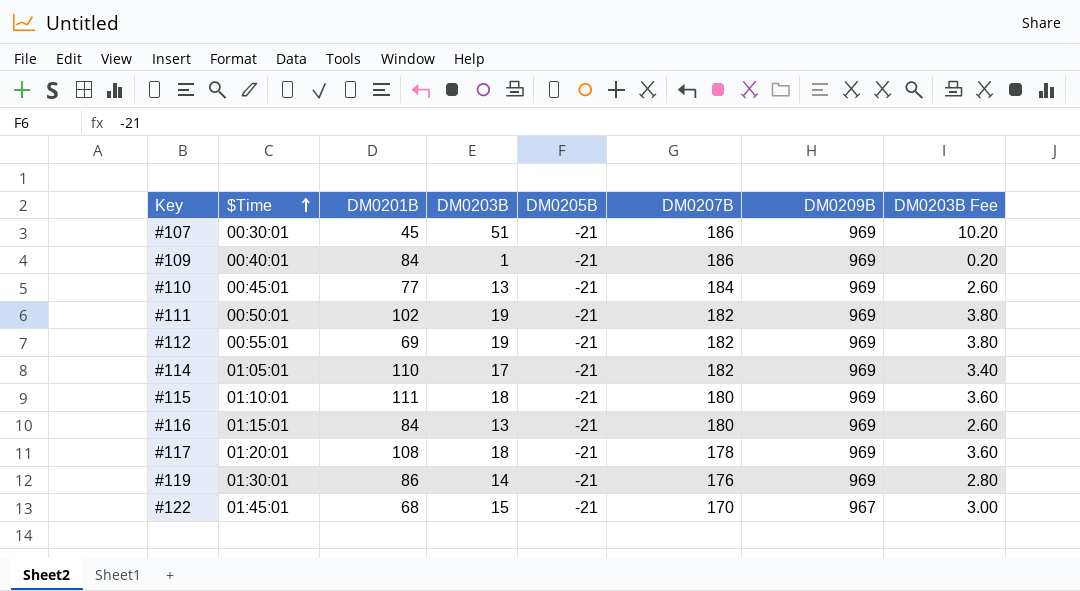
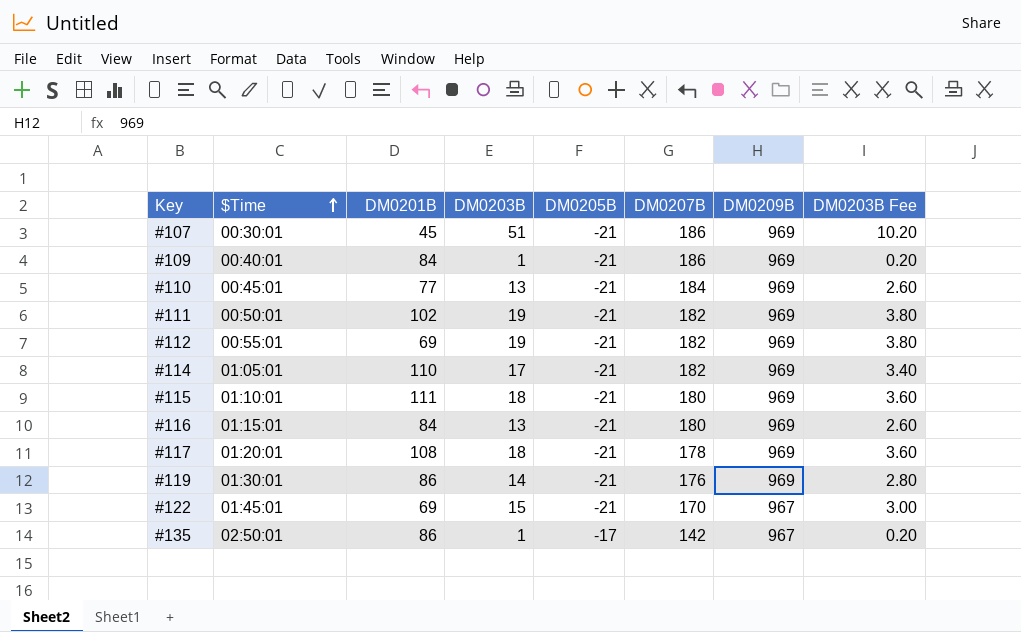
#122 | DM0201B: 68 -> 69
row #135: none -> 02:50:01 | 86 | 1 | -17 | 142 | 967 | 0.20

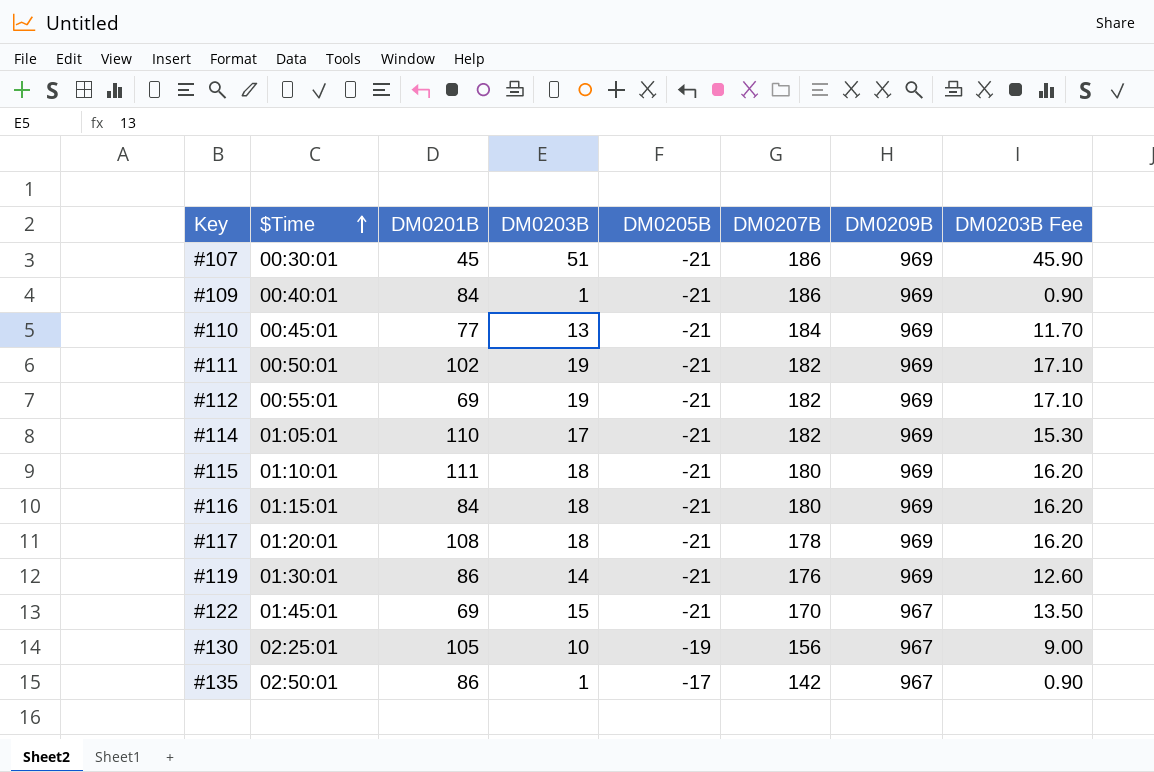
column DM0203B Fee | formula: [DM0203B] * 0.2 -> [DM0203B] * 0.9
#116 | DM0203B: 13 -> 18
row #130: none -> 02:25:01 | 105 | 10 | -19 | 156 | 967 | 9.00

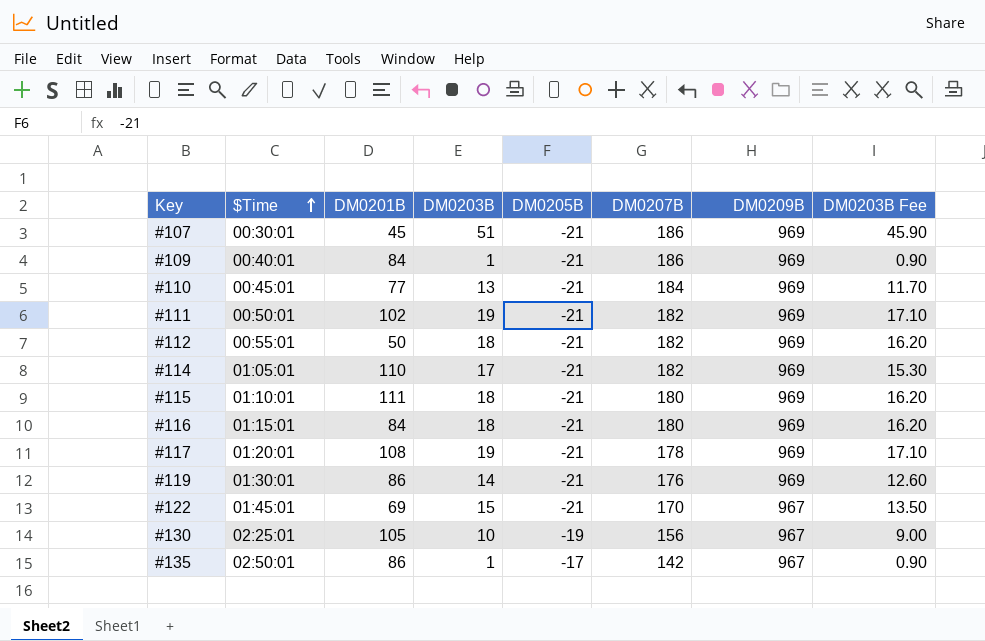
#112 | DM0201B: 69 -> 50
#112 | DM0203B: 19 -> 18
#112 | DM0203B Fee: 17.10 -> 16.20
#117 | DM0203B: 18 -> 19
#117 | DM0203B Fee: 16.20 -> 17.10

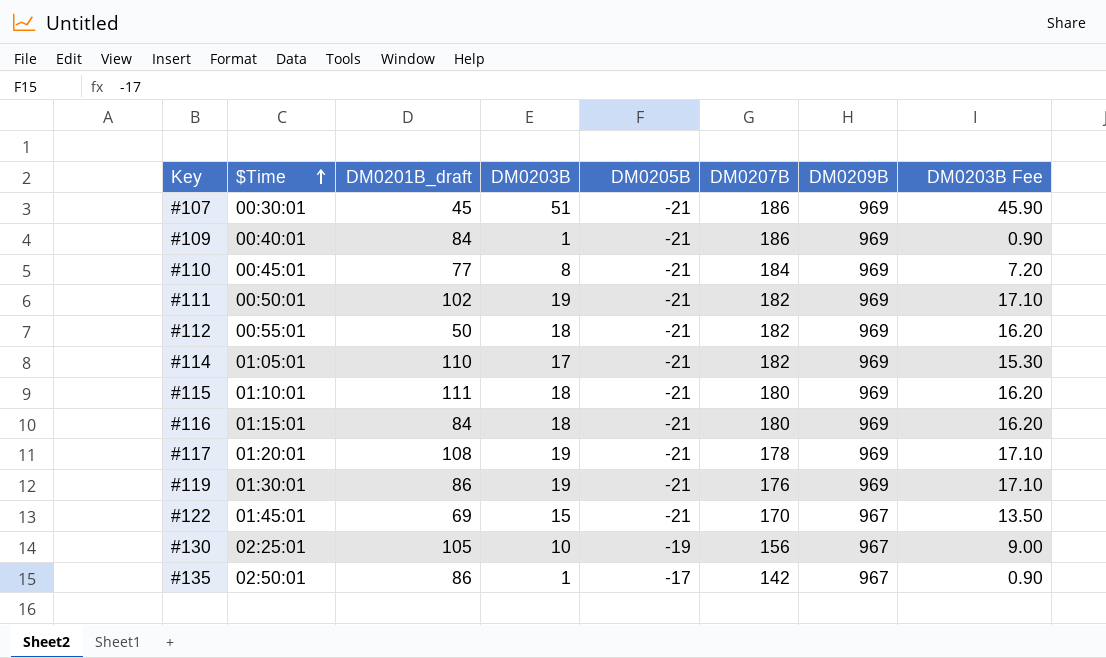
column name: DM0201B -> DM0201B_draft
#110 | DM0203B: 13 -> 8
#110 | DM0203B Fee: 11.70 -> 7.20
#119 | DM0203B: 14 -> 19
#119 | DM0203B Fee: 12.60 -> 17.10

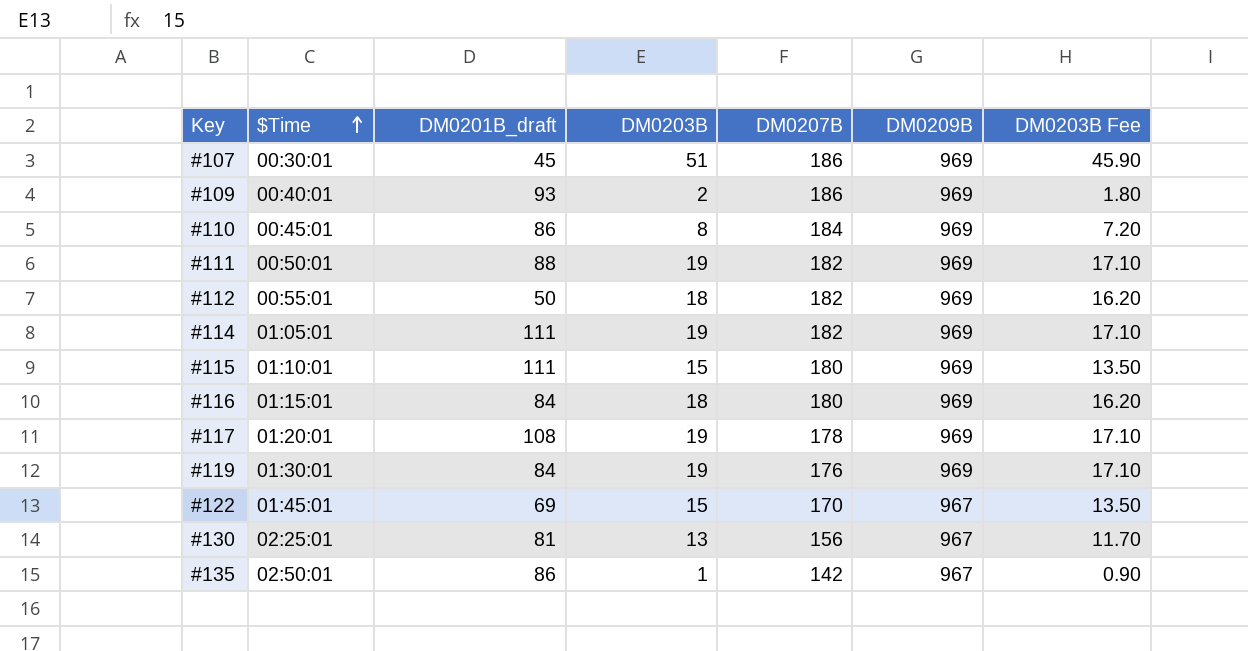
column DM0205B | position: 5 -> none
#109 | DM0201B_draft: 84 -> 93
#109 | DM0203B: 1 -> 2
#109 | DM0203B Fee: 0.90 -> 1.80
#110 | DM0201B_draft: 77 -> 86
#111 | DM0201B_draft: 102 -> 88
#114 | DM0201B_draft: 110 -> 111
#114 | DM0203B: 17 -> 19
#114 | DM0203B Fee: 15.30 -> 17.10
#115 | DM0203B: 18 -> 15
#115 | DM0203B Fee: 16.20 -> 13.50
#119 | DM0201B_draft: 86 -> 84
#130 | DM0201B_draft: 105 -> 81
#130 | DM0203B: 10 -> 13
#130 | DM0203B Fee: 9.00 -> 11.70

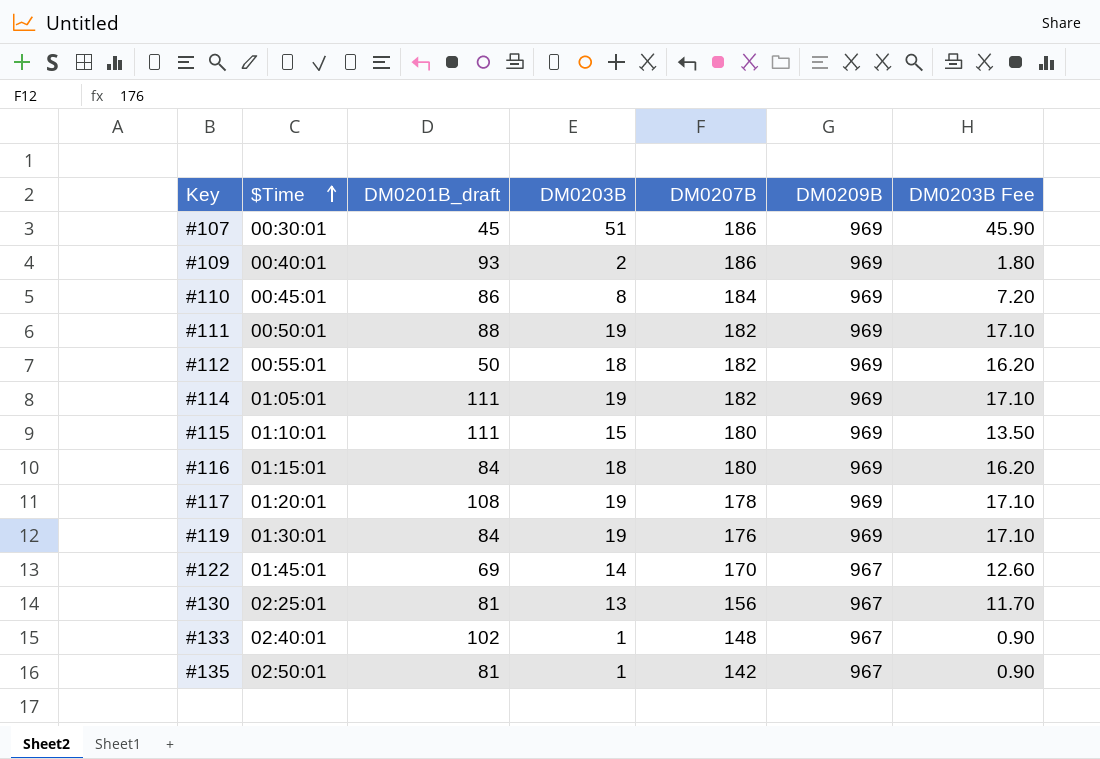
#122 | DM0203B: 15 -> 14
#122 | DM0203B Fee: 13.50 -> 12.60
row #133: none -> 02:40:01 | 102 | 1 | 148 | 967 | 0.90
#135 | DM0201B_draft: 86 -> 81

